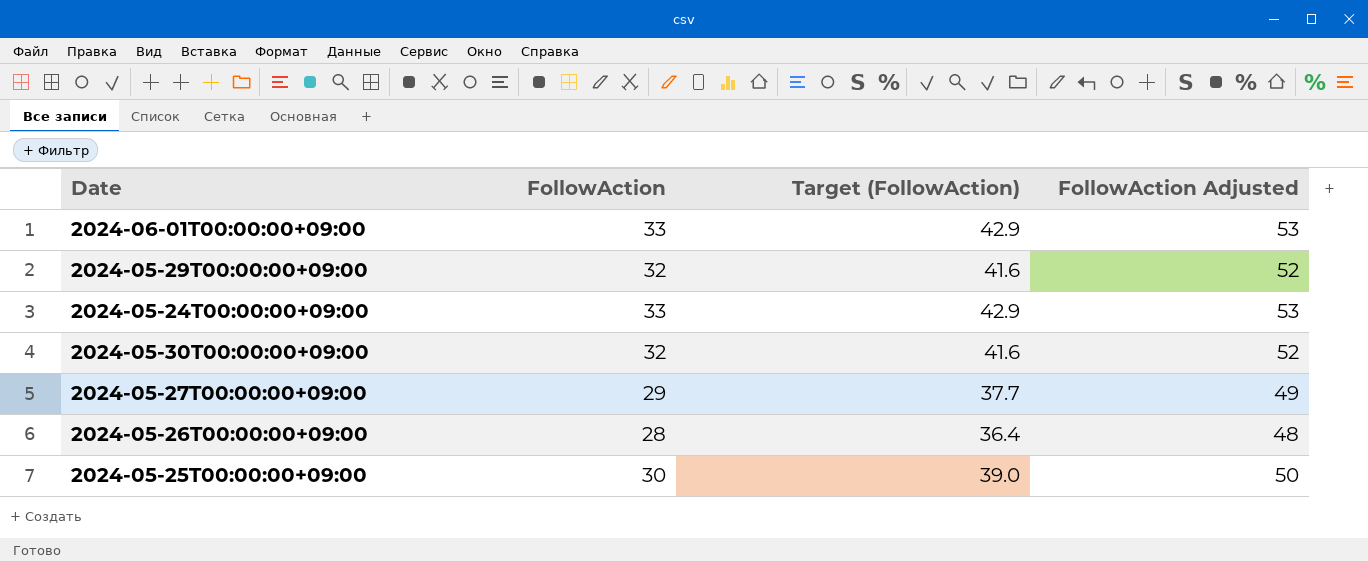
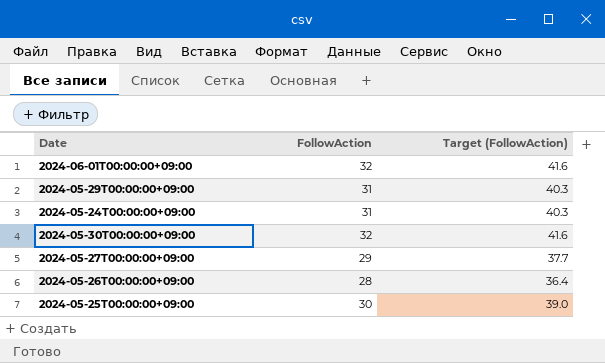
column FollowAction Adjusted | formula: [FollowAction] + 20 -> none
2024-06-01T00:00:00+09:00 | FollowAction: 33 -> 32
2024-06-01T00:00:00+09:00 | Target (FollowAction): 42.9 -> 41.6
2024-05-29T00:00:00+09:00 | FollowAction: 32 -> 31
2024-05-29T00:00:00+09:00 | Target (FollowAction): 41.6 -> 40.3
2024-05-24T00:00:00+09:00 | FollowAction: 33 -> 31
2024-05-24T00:00:00+09:00 | Target (FollowAction): 42.9 -> 40.3

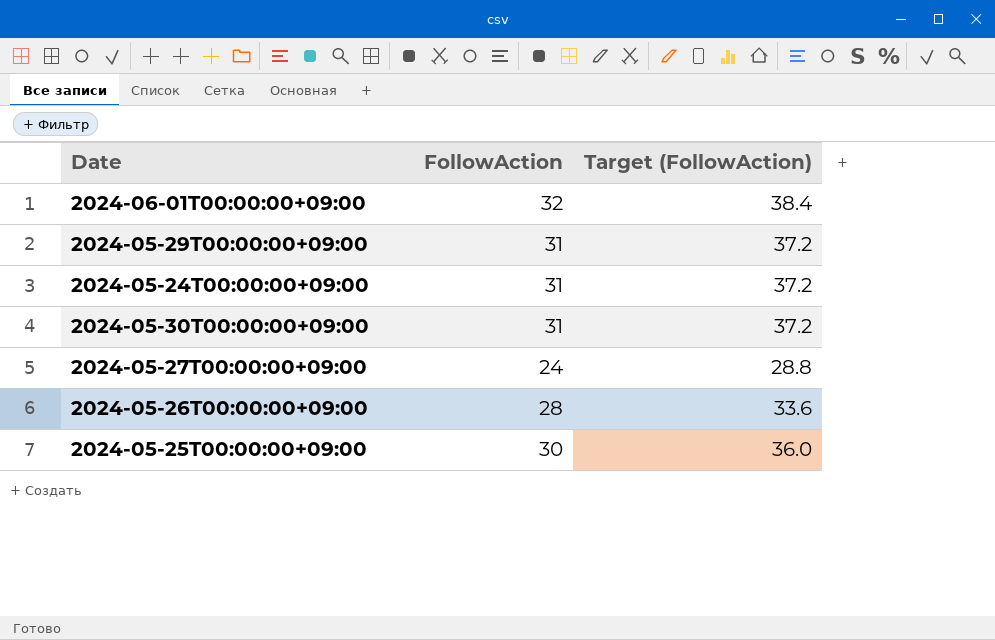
column Target (FollowAction) | formula: [FollowAction] * 1.3 -> [FollowAction] * 1.2
2024-05-30T00:00:00+09:00 | FollowAction: 32 -> 31
2024-05-27T00:00:00+09:00 | FollowAction: 29 -> 24

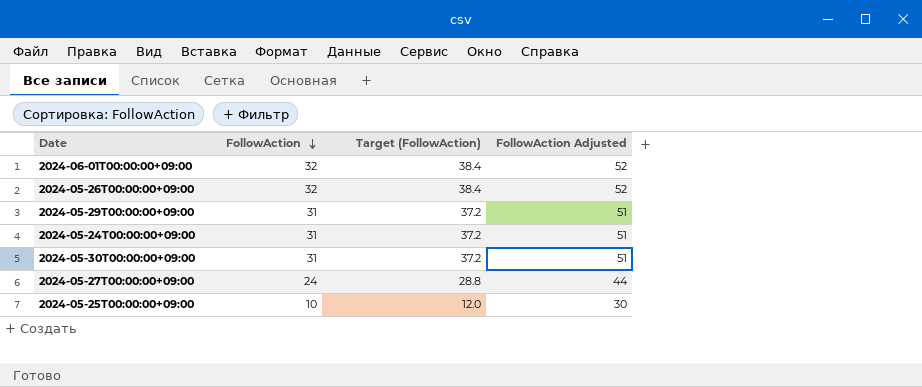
row order: none -> FollowAction descending
column FollowAction Adjusted | formula: none -> [FollowAction] + 20
2024-05-26T00:00:00+09:00 | FollowAction: 28 -> 32
2024-05-26T00:00:00+09:00 | Target (FollowAction): 33.6 -> 38.4
2024-05-25T00:00:00+09:00 | FollowAction: 30 -> 10
2024-05-25T00:00:00+09:00 | Target (FollowAction): 36.0 -> 12.0

